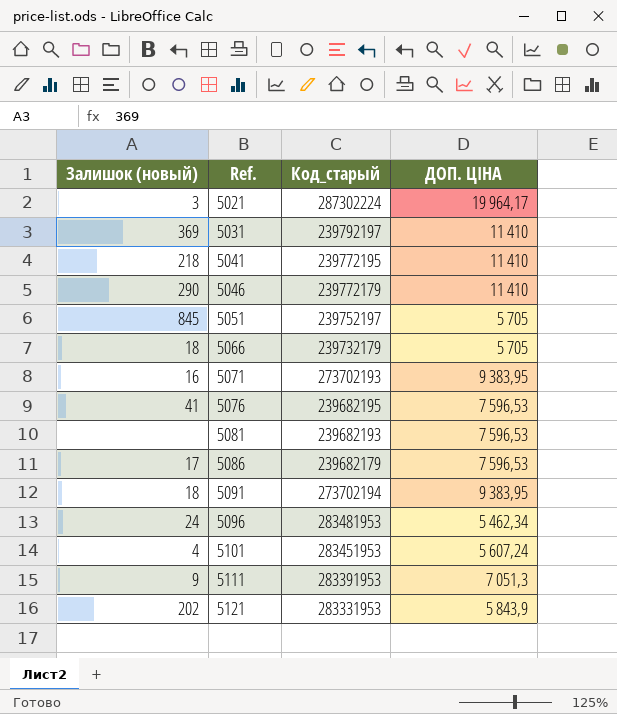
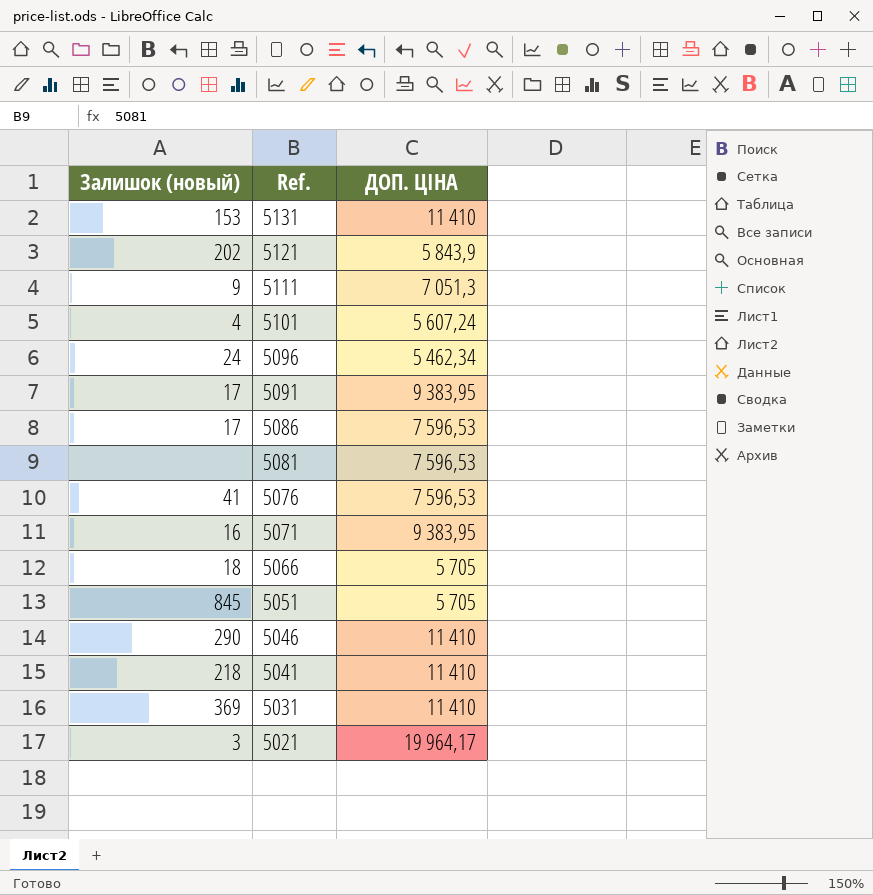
row order: Ref. ascending -> Ref. descending
column Код_старый | position: 3 -> none
row 5131: none -> 153 | 11 410
5091 | Залишок (новый): 18 -> 17

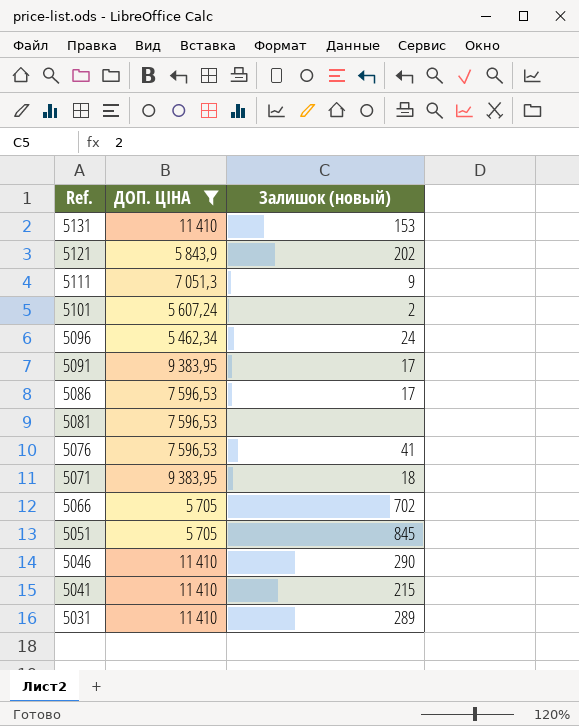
filter: none -> ДОП. ЦІНА != 19 964,17
column Залишок (новый) | position: 1 -> 3
5101 | Залишок (новый): 4 -> 2
5071 | Залишок (новый): 16 -> 18
5066 | Залишок (новый): 18 -> 702
5041 | Залишок (новый): 218 -> 215
5031 | Залишок (новый): 369 -> 289

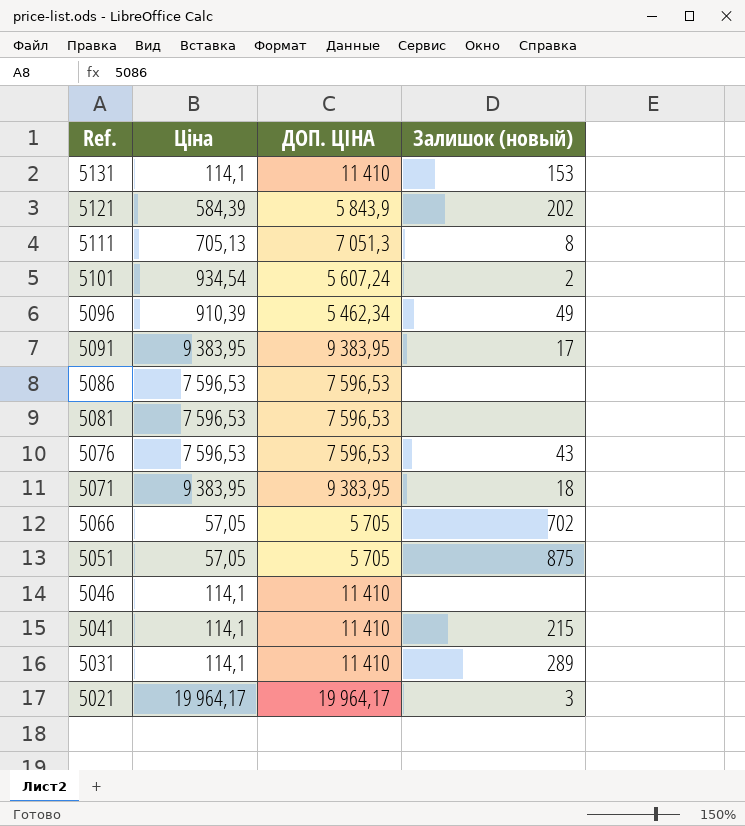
filter: ДОП. ЦІНА != 19 964,17 -> none
column Ціна | position: none -> 2
5111 | Залишок (новый): 9 -> 8
5096 | Залишок (новый): 24 -> 49
5086 | Залишок (новый): 17 -> none
5076 | Залишок (новый): 41 -> 43
5051 | Залишок (новый): 845 -> 875
5046 | Залишок (новый): 290 -> none

